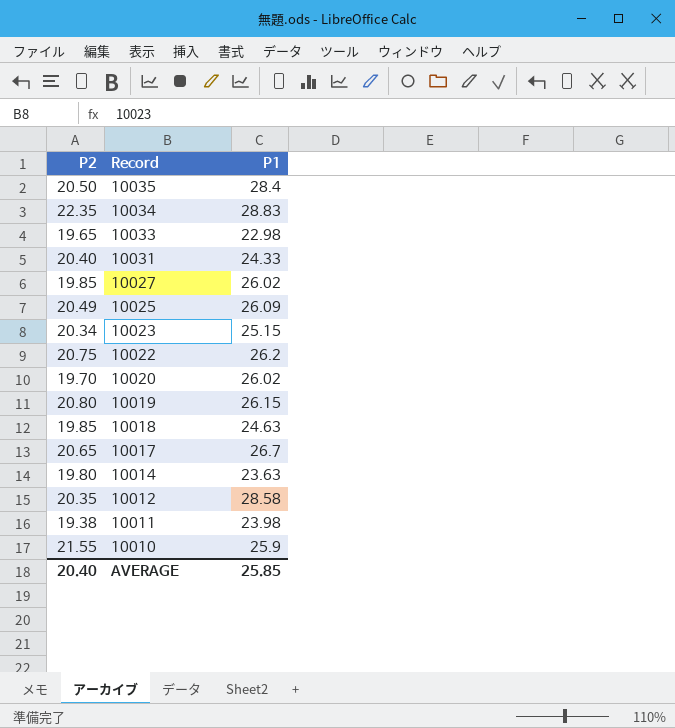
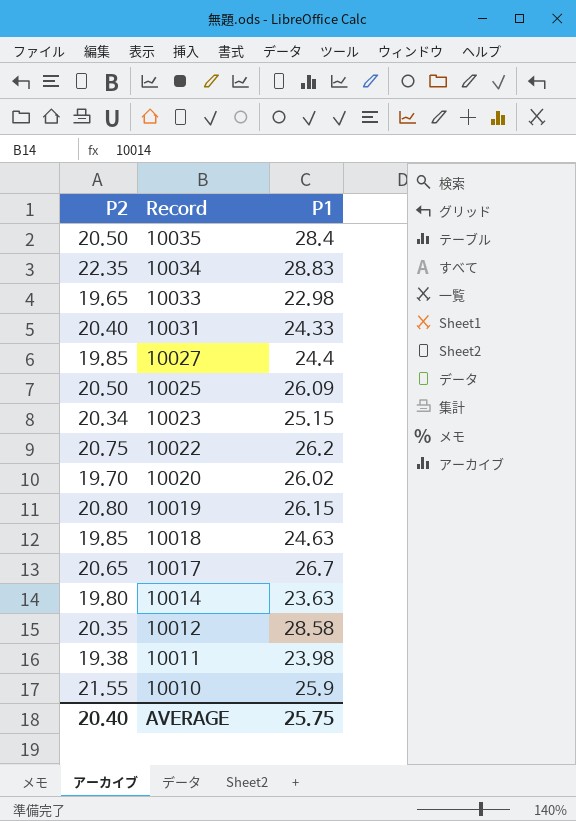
10027 | P1: 26.02 -> 24.4
10025 | P2: 20.49 -> 20.50
AVERAGE | P1: 25.85 -> 25.75

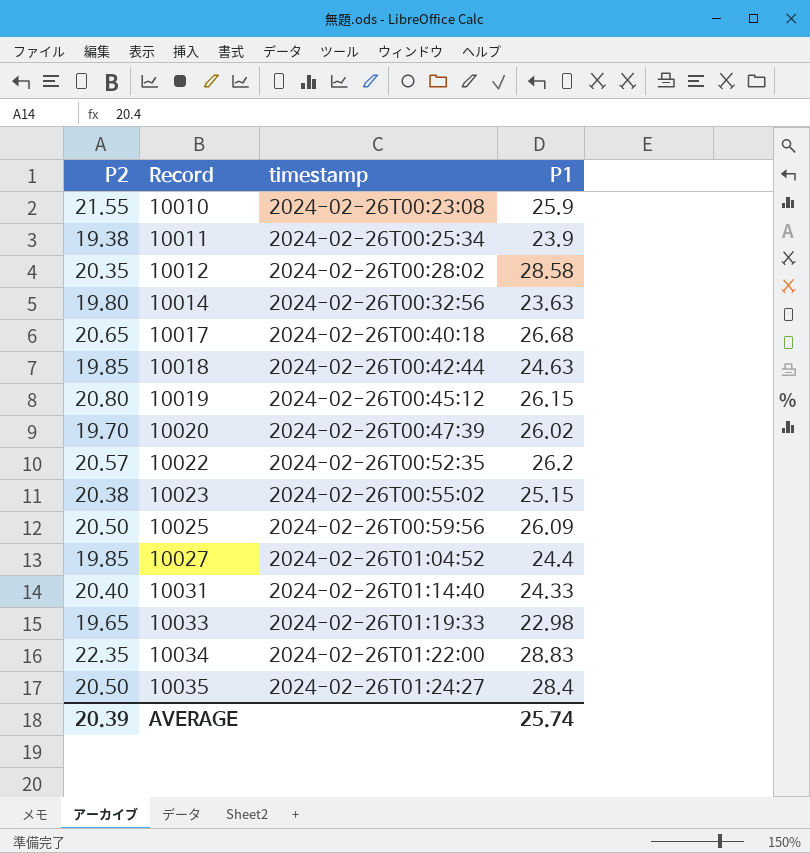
row order: Record descending -> Record ascending
column timestamp | position: none -> 3
10011 | P1: 23.98 -> 23.9
10017 | P1: 26.7 -> 26.68
10022 | P2: 20.75 -> 20.57
10023 | P2: 20.34 -> 20.38
AVERAGE | P2: 20.40 -> 20.39
AVERAGE | P1: 25.75 -> 25.74

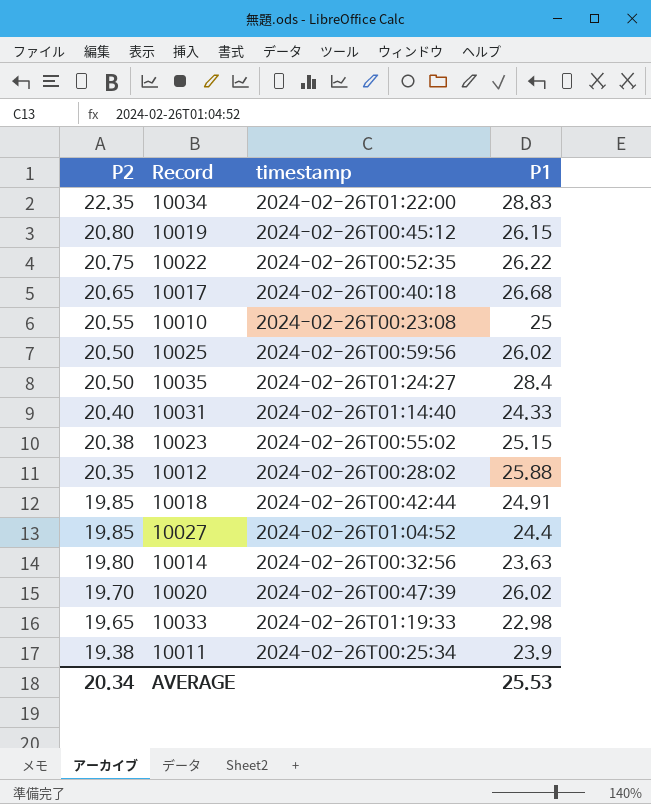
row order: Record ascending -> P2 descending
10022 | P2: 20.57 -> 20.75
10022 | P1: 26.2 -> 26.22
10010 | P2: 21.55 -> 20.55
10010 | P1: 25.9 -> 25
10025 | P1: 26.09 -> 26.02
10012 | P1: 28.58 -> 25.88
10018 | P1: 24.63 -> 24.91
AVERAGE | P2: 20.39 -> 20.34
AVERAGE | P1: 25.74 -> 25.53

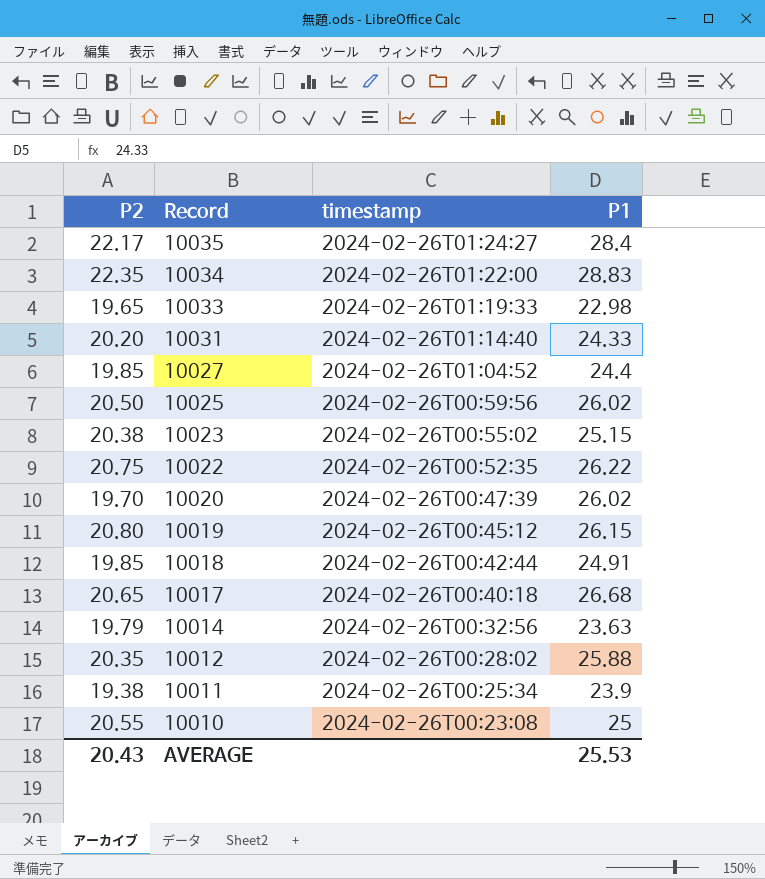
row order: P2 descending -> Record descending
10035 | P2: 20.50 -> 22.17
10031 | P2: 20.40 -> 20.20
10014 | P2: 19.80 -> 19.79
AVERAGE | P2: 20.34 -> 20.43

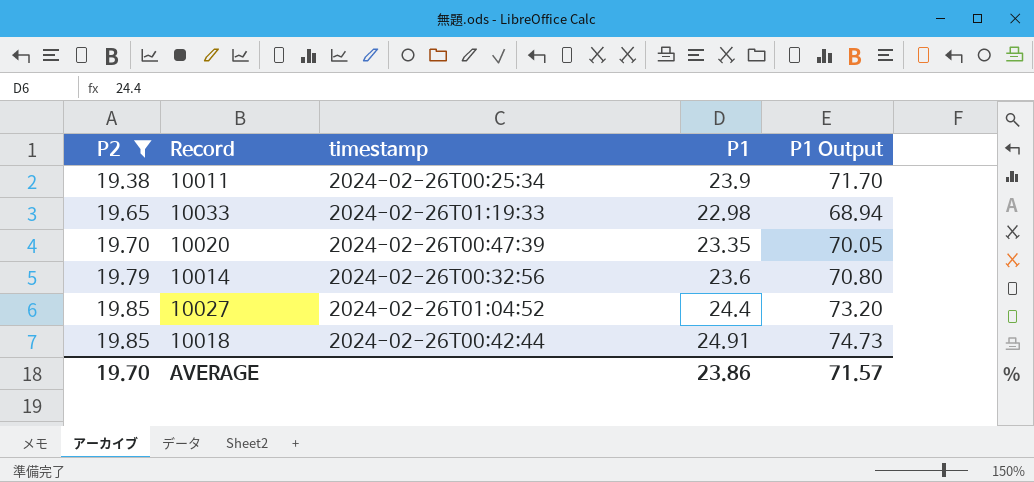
filter: none -> P2 <= 19.85
row order: Record descending -> P2 ascending
column P1 Output | formula: none -> [P1] * 3
10020 | P1: 26.02 -> 23.35
10014 | P1: 23.63 -> 23.6
AVERAGE | P2: 20.43 -> 19.70
AVERAGE | P1: 25.53 -> 23.86

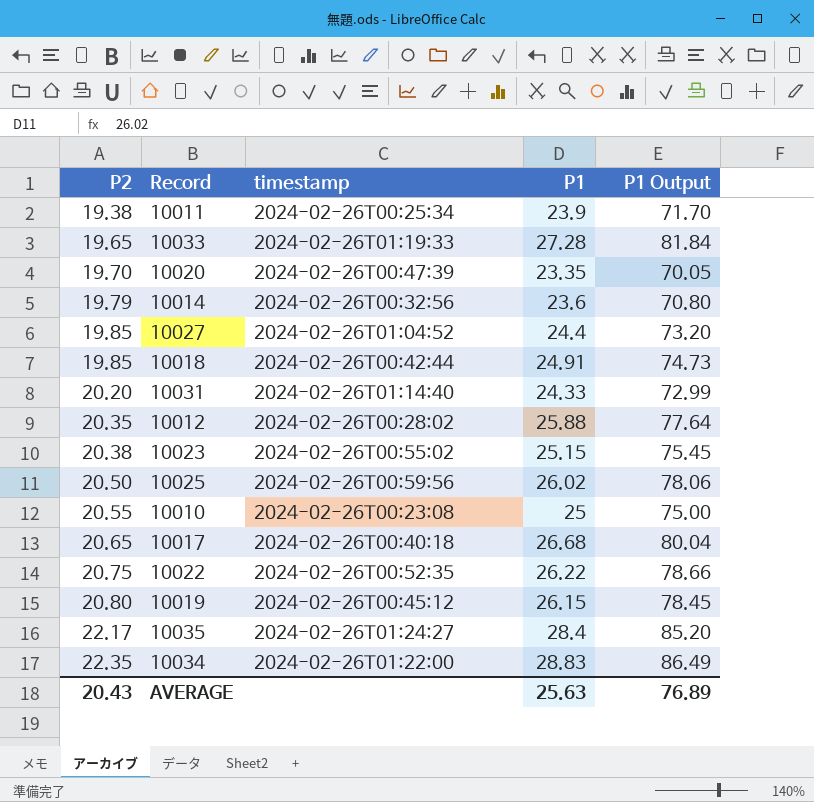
filter: P2 <= 19.85 -> none
10033 | P1: 22.98 -> 27.28
10033 | P1 Output: 68.94 -> 81.84
AVERAGE | P2: 19.70 -> 20.43
AVERAGE | P1: 23.86 -> 25.63
AVERAGE | P1 Output: 71.57 -> 76.89

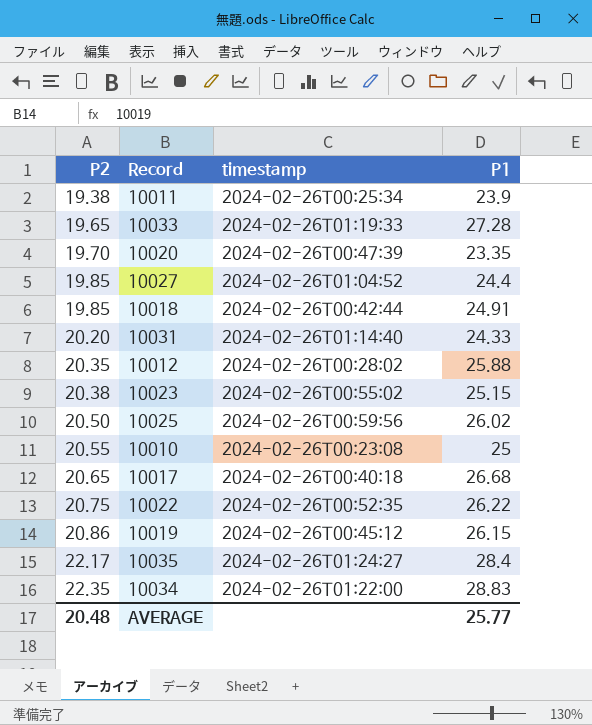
column P1 Output | formula: [P1] * 3 -> none
row 10014: 19.79 | 2024-02-26T00:32:56 | 23.6 | 70.80 -> none
10019 | P2: 20.80 -> 20.86
AVERAGE | P2: 20.43 -> 20.48
AVERAGE | P1: 25.63 -> 25.77

